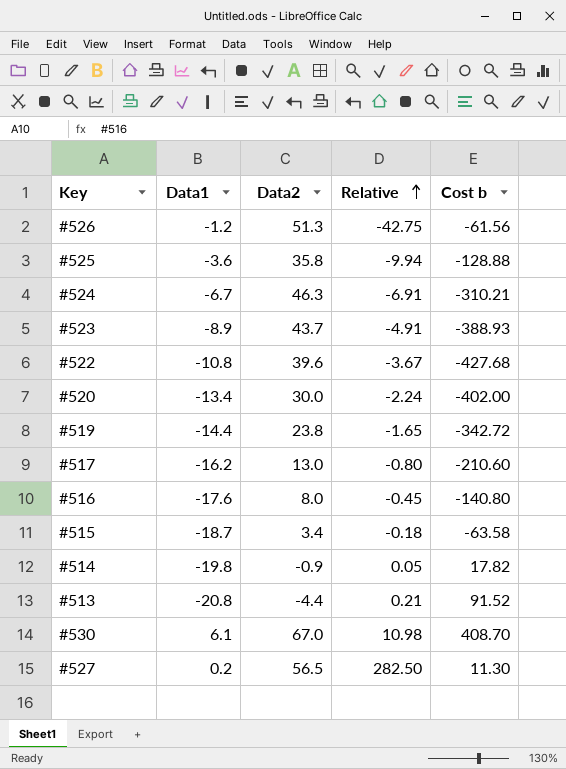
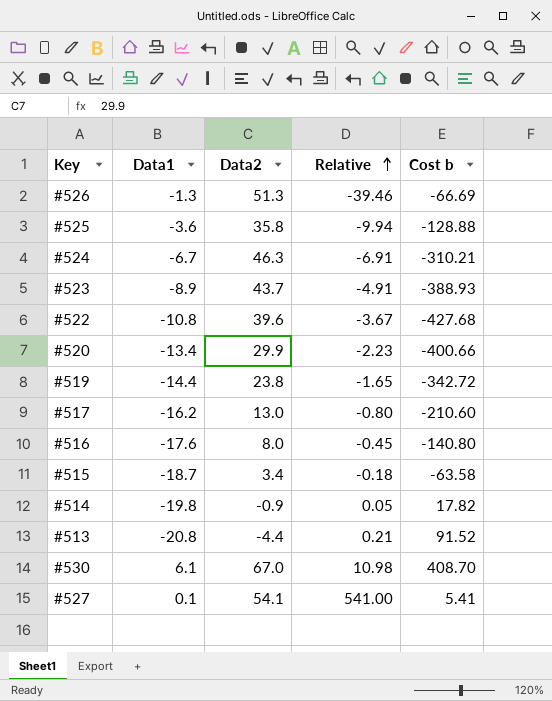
#526 | Data1: -1.2 -> -1.3
#526 | Relative: -42.75 -> -39.46
#526 | Cost b: -61.56 -> -66.69
#520 | Data2: 30.0 -> 29.9
#520 | Relative: -2.24 -> -2.23
#520 | Cost b: -402.00 -> -400.66
#527 | Data1: 0.2 -> 0.1
#527 | Data2: 56.5 -> 54.1
#527 | Relative: 282.50 -> 541.00
#527 | Cost b: 11.30 -> 5.41

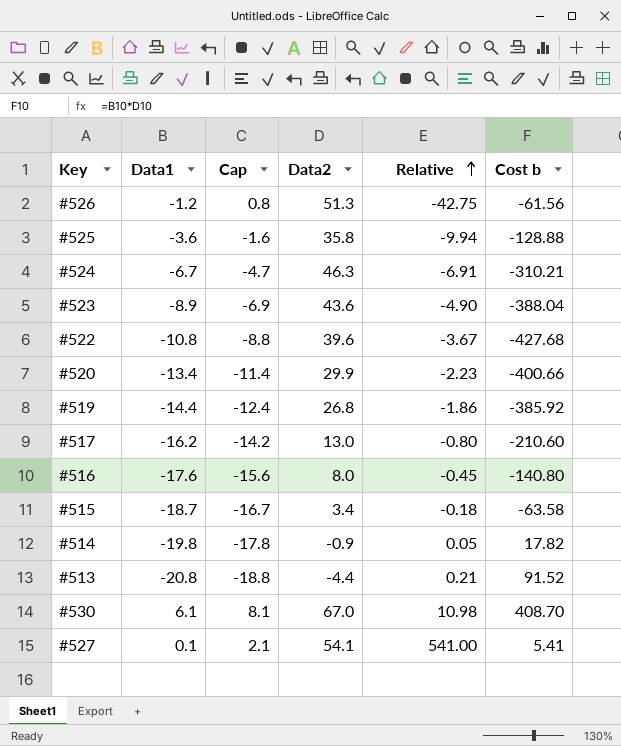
column Cap | formula: none -> [Data1] + 2
#526 | Data1: -1.3 -> -1.2
#526 | Relative: -39.46 -> -42.75
#526 | Cost b: -66.69 -> -61.56
#523 | Data2: 43.7 -> 43.6
#523 | Relative: -4.91 -> -4.90
#523 | Cost b: -388.93 -> -388.04
#519 | Data2: 23.8 -> 26.8
#519 | Relative: -1.65 -> -1.86
#519 | Cost b: -342.72 -> -385.92

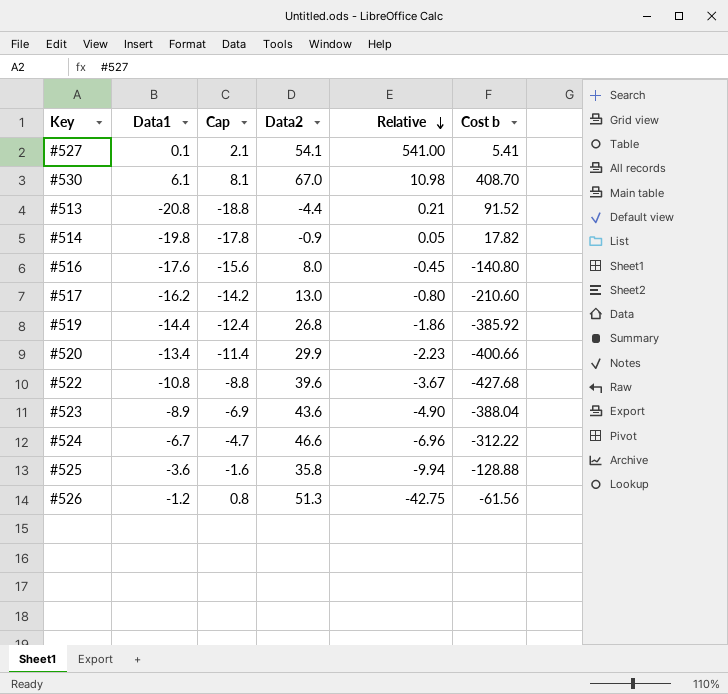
row order: Relative ascending -> Relative descending
row #515: -18.7 | -16.7 | 3.4 | -0.18 | -63.58 -> none
#524 | Data2: 46.3 -> 46.6
#524 | Relative: -6.91 -> -6.96
#524 | Cost b: -310.21 -> -312.22

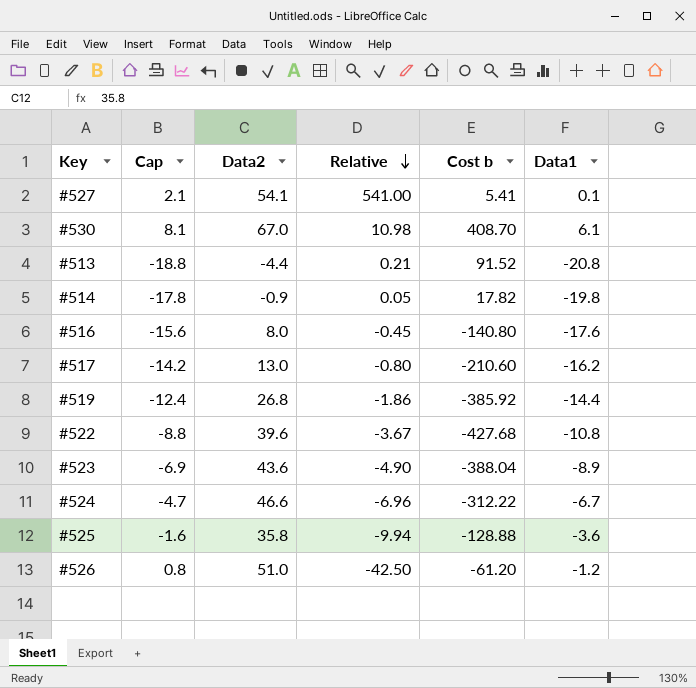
column Data1 | position: 2 -> 6
row #520: -13.4 | -11.4 | 29.9 | -2.23 | -400.66 -> none
#526 | Data2: 51.3 -> 51.0
#526 | Relative: -42.75 -> -42.50
#526 | Cost b: -61.56 -> -61.20

